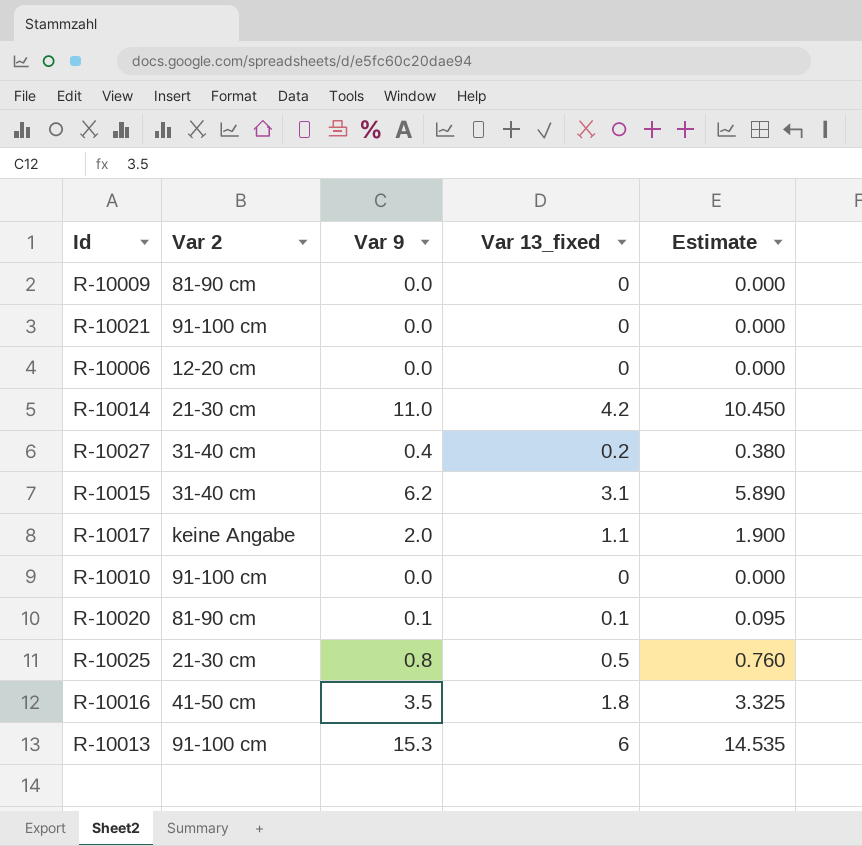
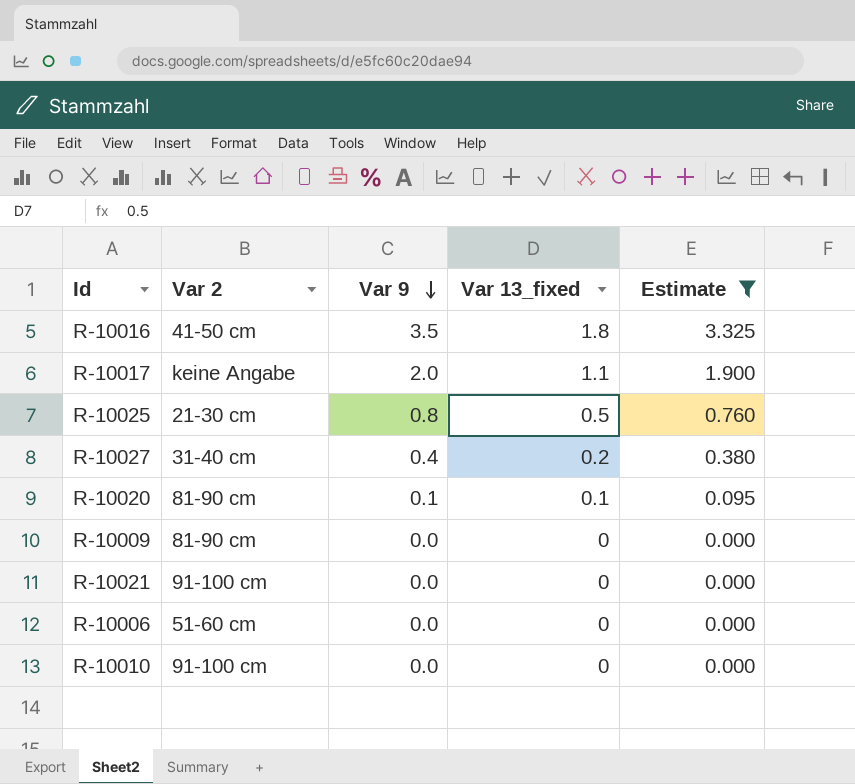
filter: none -> Estimate <= 3.325
row order: none -> Var 9 descending
R-10006 | Var 2: 12-20 cm -> 51-60 cm

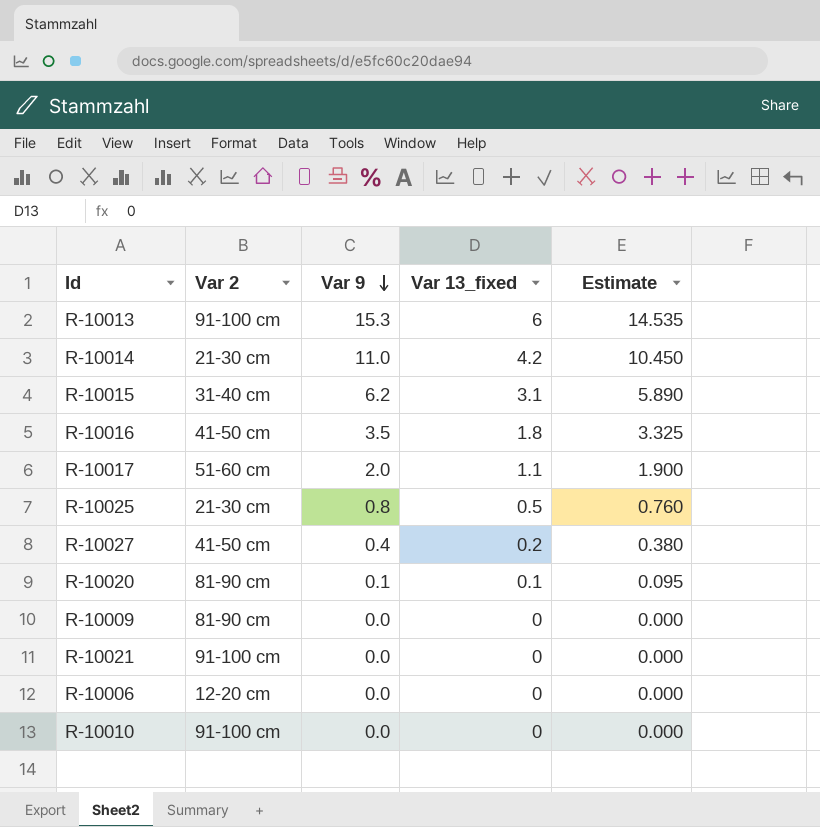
filter: Estimate <= 3.325 -> none
R-10017 | Var 2: keine Angabe -> 51-60 cm
R-10027 | Var 2: 31-40 cm -> 41-50 cm
R-10006 | Var 2: 51-60 cm -> 12-20 cm

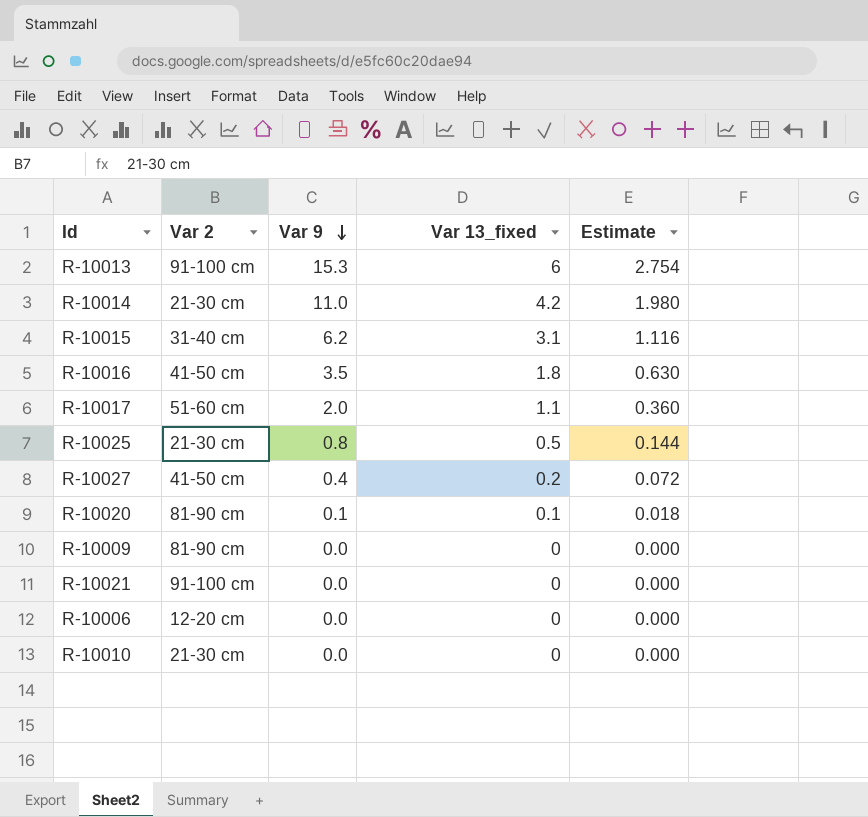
column Estimate | formula: [Var 9] * 0.95 -> [Var 9] * 0.18
R-10010 | Var 2: 91-100 cm -> 21-30 cm

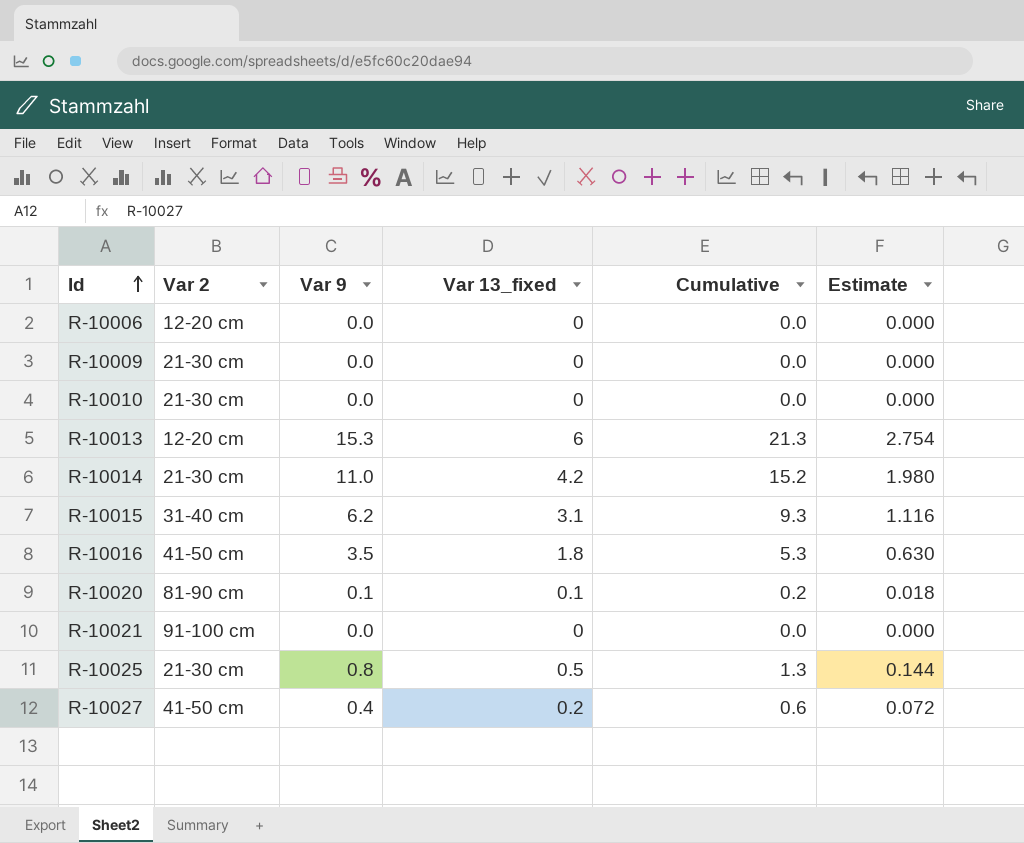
row order: Var 9 descending -> Id ascending
column Cumulative | formula: none -> [Var 9] + [Var 13_fixed]
row R-10017: 51-60 cm | 2.0 | 1.1 | 0.360 -> none
R-10009 | Var 2: 81-90 cm -> 21-30 cm
R-10013 | Var 2: 91-100 cm -> 12-20 cm

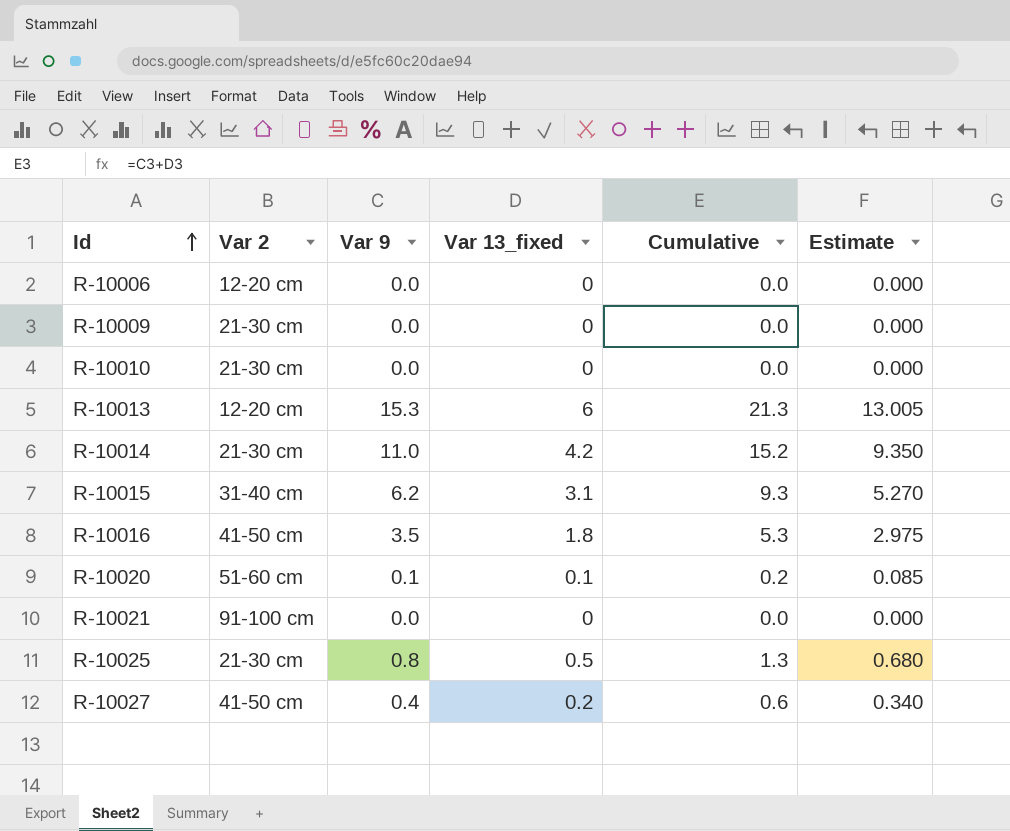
column Estimate | formula: [Var 9] * 0.18 -> [Var 9] * 0.85
R-10020 | Var 2: 81-90 cm -> 51-60 cm

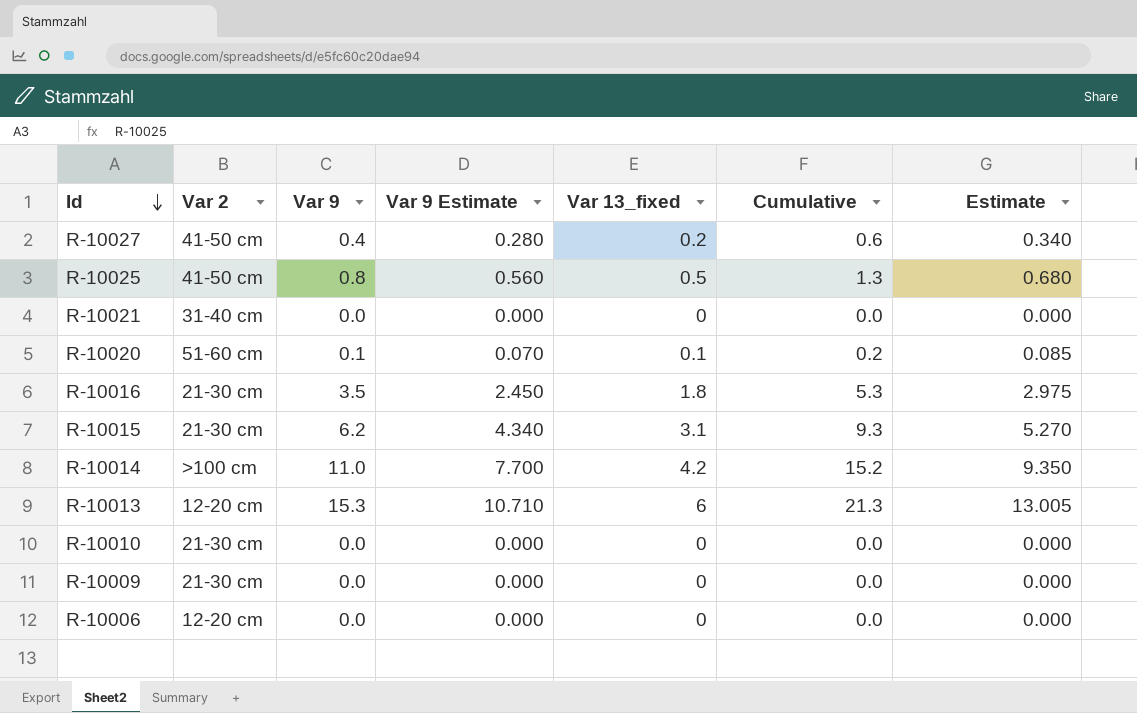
row order: Id ascending -> Id descending
column Var 9 Estimate | formula: none -> [Var 9] * 0.7
R-10025 | Var 2: 21-30 cm -> 41-50 cm
R-10021 | Var 2: 91-100 cm -> 31-40 cm
R-10016 | Var 2: 41-50 cm -> 21-30 cm
R-10015 | Var 2: 31-40 cm -> 21-30 cm
R-10014 | Var 2: 21-30 cm -> >100 cm

